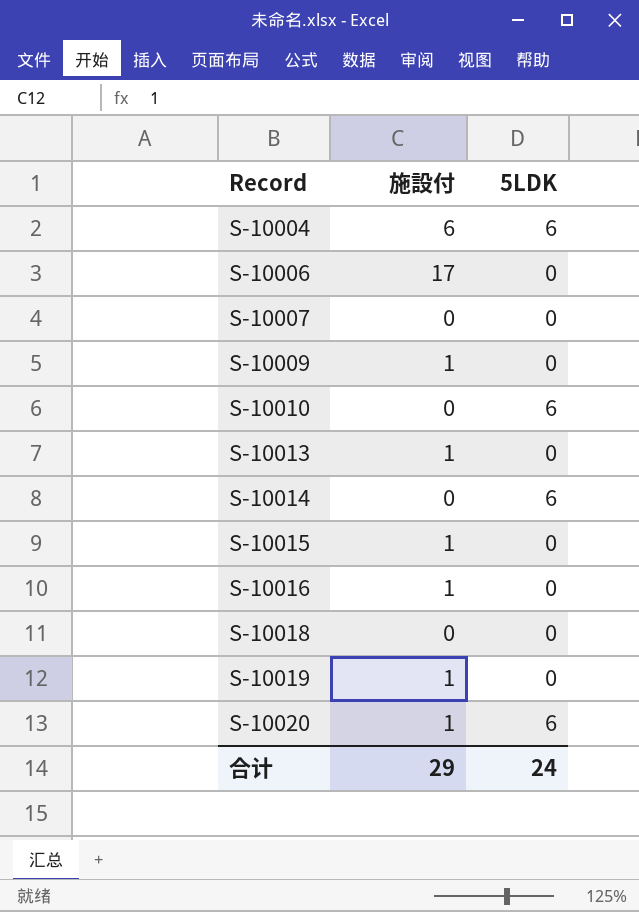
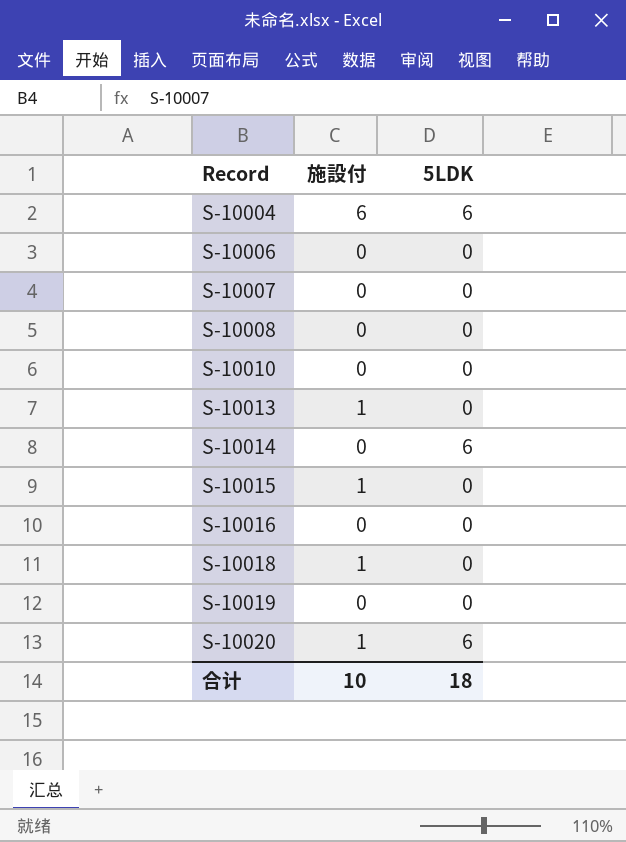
row S-10009: 1 | 0 -> none
S-10006 | 施設付: 17 -> 0
row S-10008: none -> 0 | 0
S-10010 | 5LDK: 6 -> 0
S-10016 | 施設付: 1 -> 0
S-10018 | 施設付: 0 -> 1
S-10019 | 施設付: 1 -> 0
合计 | 施設付: 29 -> 10
合计 | 5LDK: 24 -> 18

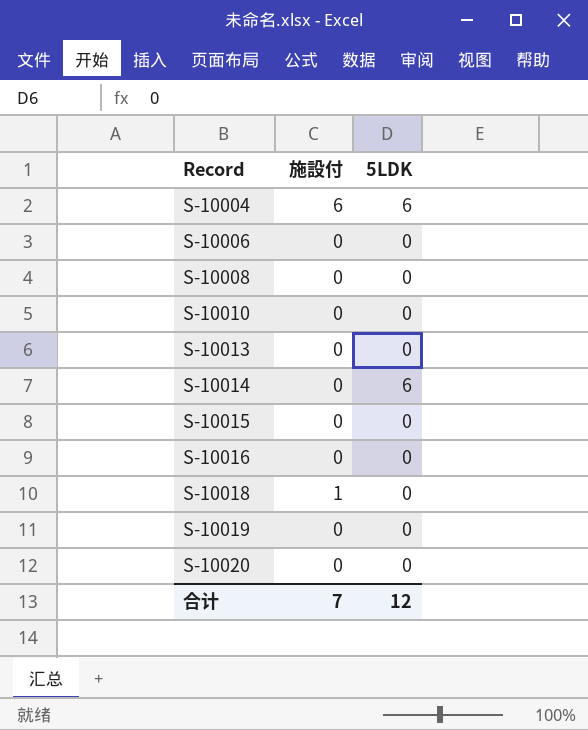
row S-10007: 0 | 0 -> none
S-10013 | 施設付: 1 -> 0
S-10015 | 施設付: 1 -> 0
S-10020 | 施設付: 1 -> 0
S-10020 | 5LDK: 6 -> 0
合计 | 施設付: 10 -> 7
合计 | 5LDK: 18 -> 12

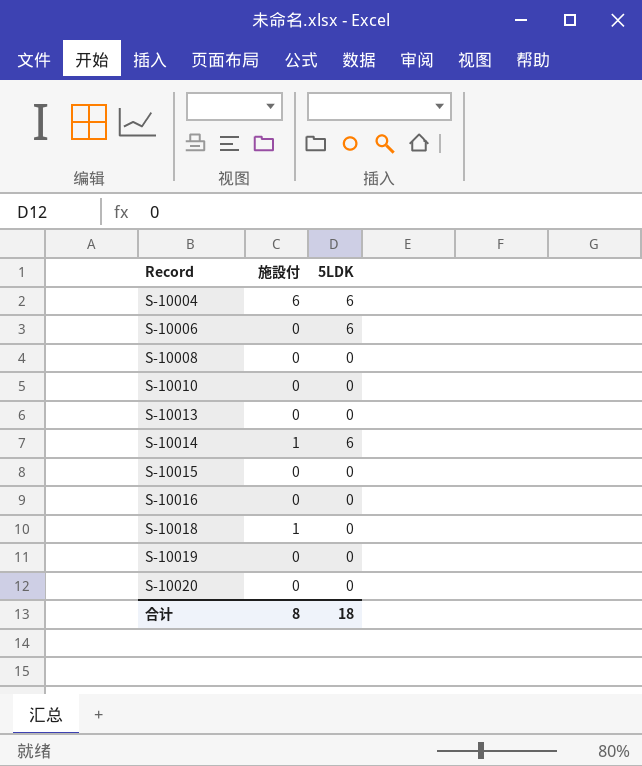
S-10006 | 5LDK: 0 -> 6
S-10014 | 施設付: 0 -> 1
合计 | 施設付: 7 -> 8
合计 | 5LDK: 12 -> 18

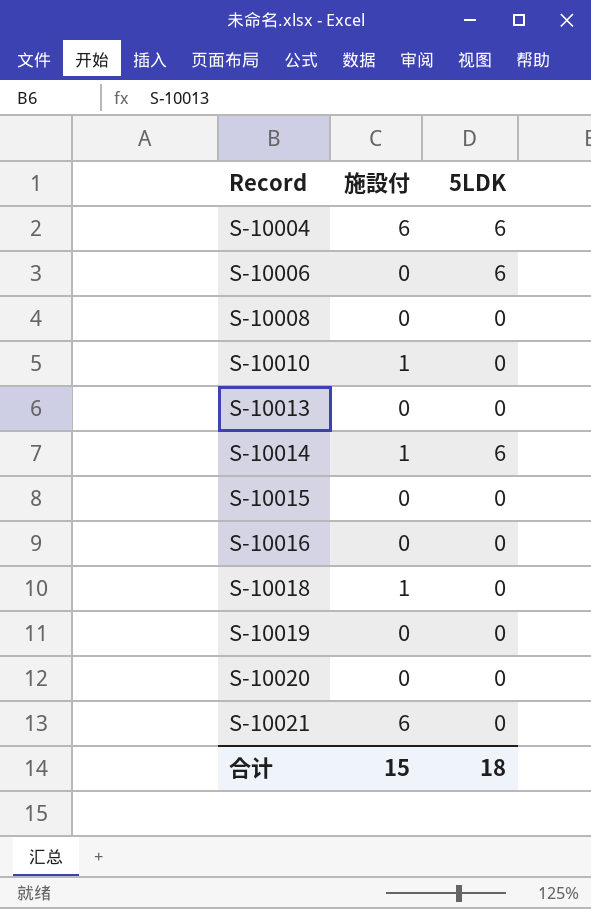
S-10010 | 施設付: 0 -> 1
row S-10021: none -> 6 | 0
合计 | 施設付: 8 -> 15

